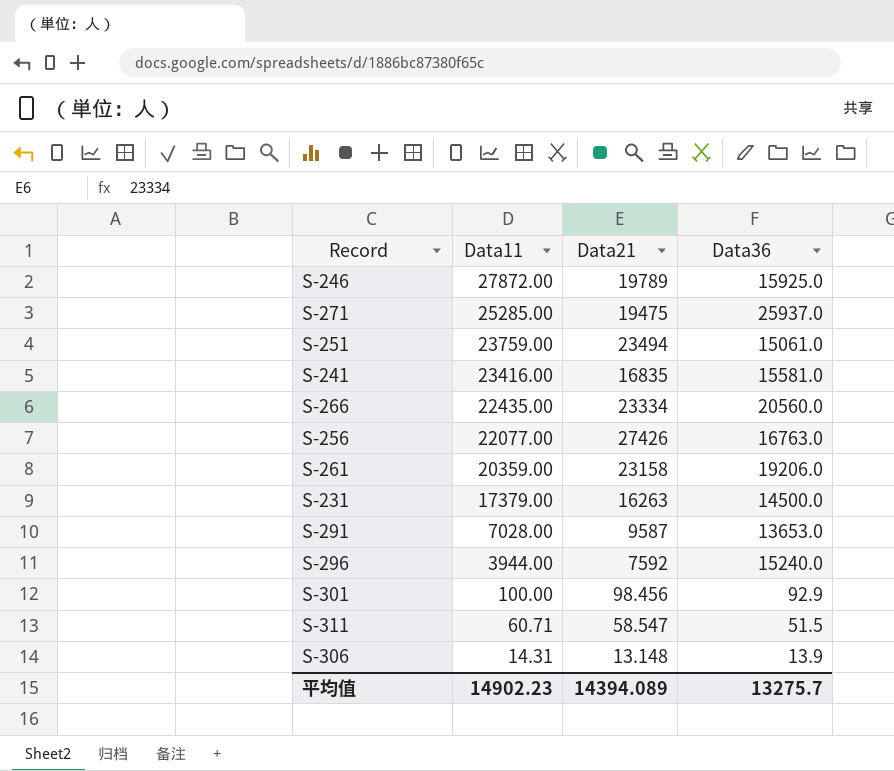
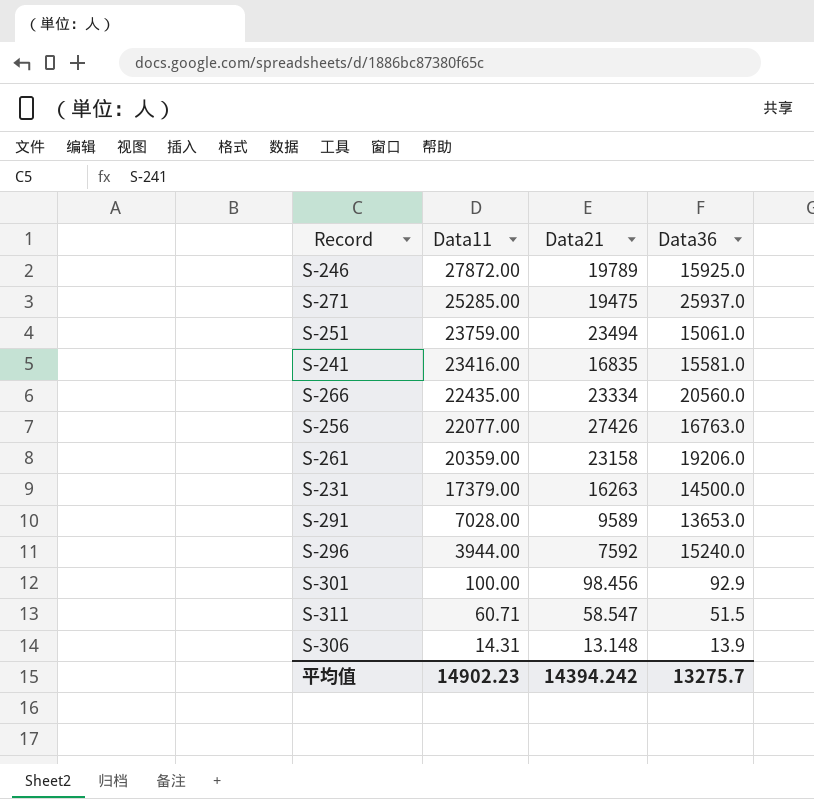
S-291 | Data21: 9587 -> 9589
平均值 | Data21: 14394.089 -> 14394.242

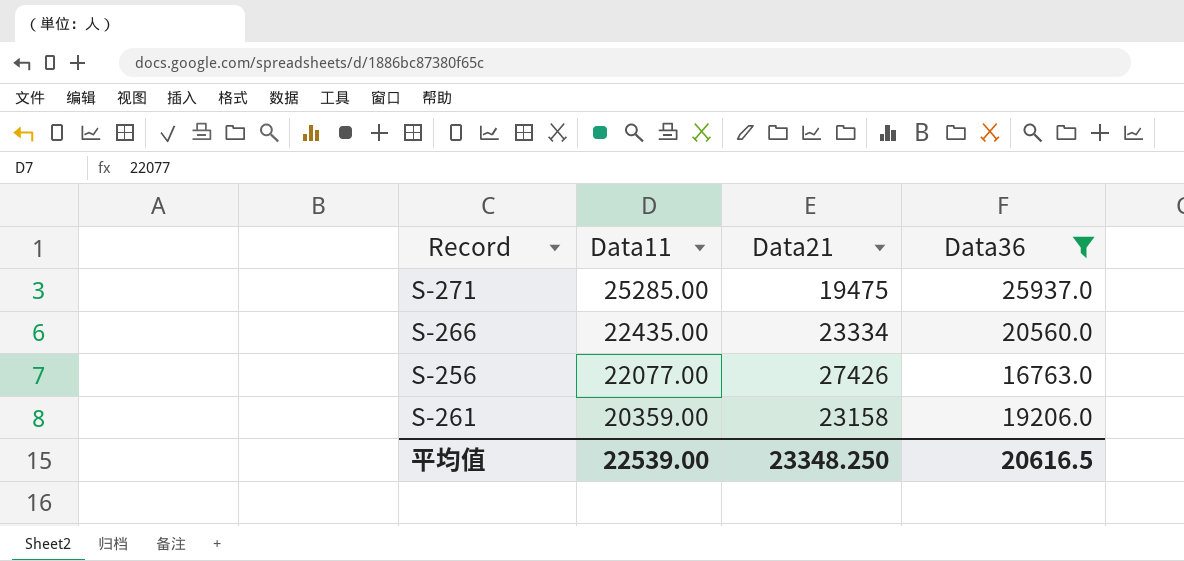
filter: none -> Data36 >= 16763.0
平均值 | Data11: 14902.23 -> 22539.00
平均值 | Data21: 14394.242 -> 23348.250
平均值 | Data36: 13275.7 -> 20616.5

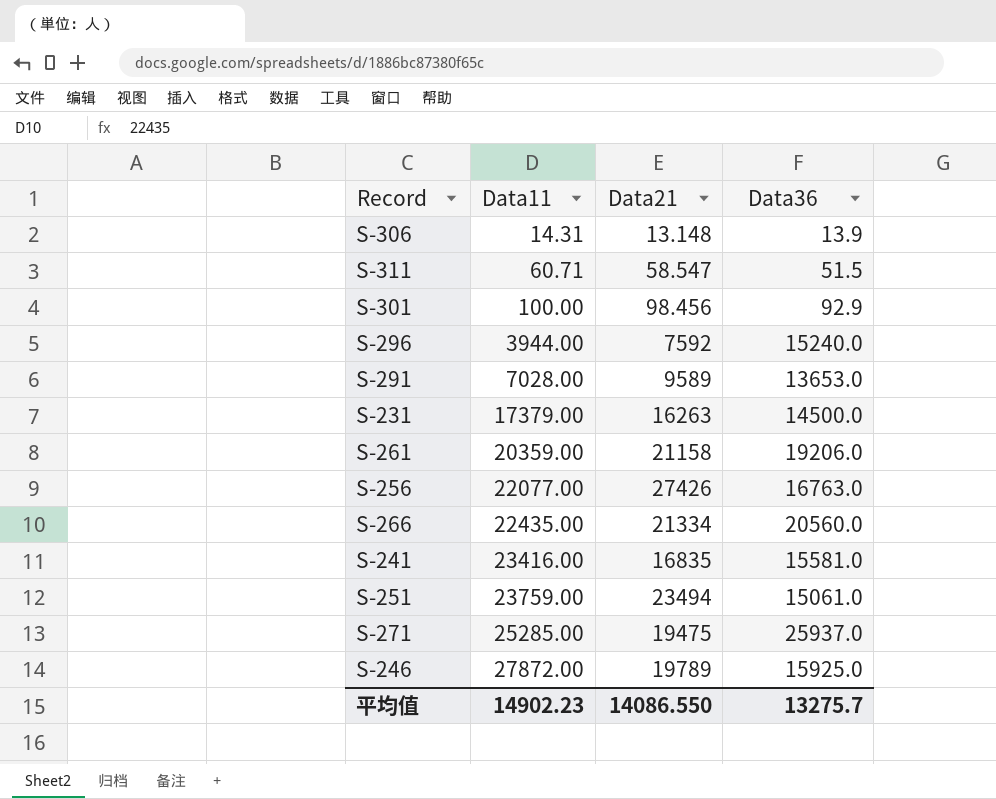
filter: Data36 >= 16763.0 -> none
row order: Data11 descending -> Data11 ascending
S-261 | Data21: 23158 -> 21158
S-266 | Data21: 23334 -> 21334
平均值 | Data11: 22539.00 -> 14902.23
平均值 | Data21: 23348.250 -> 14086.550
平均值 | Data36: 20616.5 -> 13275.7

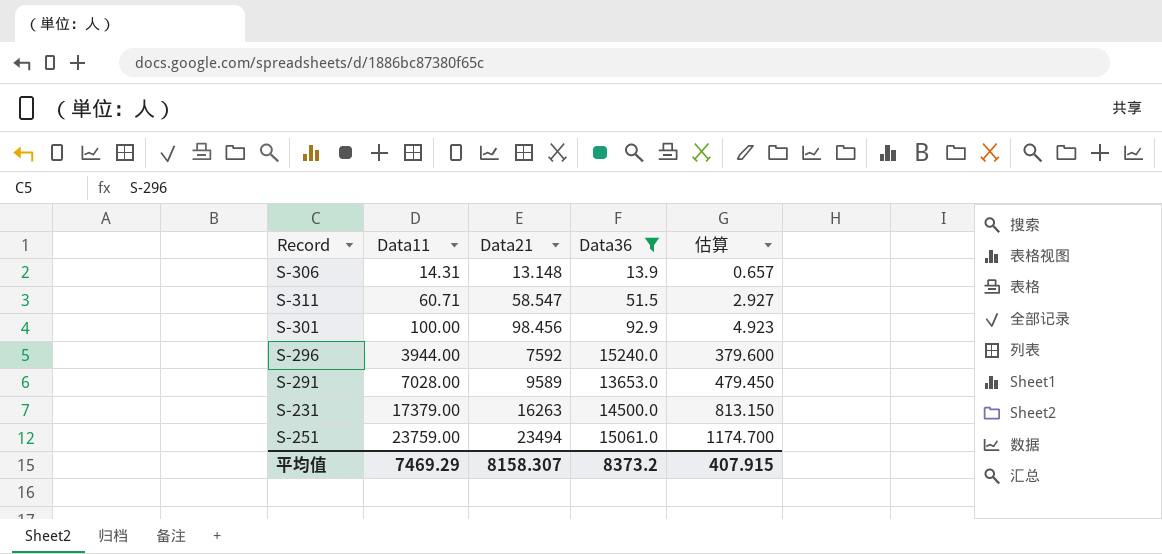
filter: none -> Data36 <= 15240.0
column 估算 | formula: none -> [Data21] * 0.05
平均值 | Data11: 14902.23 -> 7469.29
平均值 | Data21: 14086.550 -> 8158.307
平均值 | Data36: 13275.7 -> 8373.2

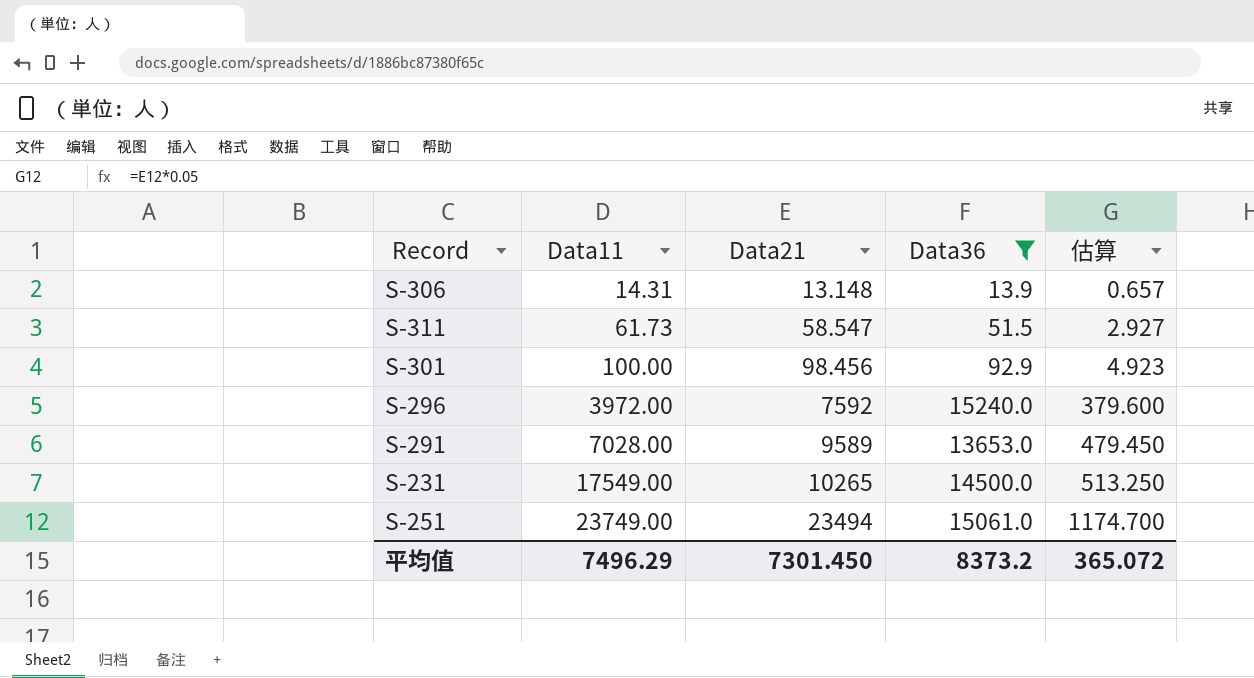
S-311 | Data11: 60.71 -> 61.73
S-296 | Data11: 3944.00 -> 3972.00
S-231 | Data11: 17379.00 -> 17549.00
S-231 | Data21: 16263 -> 10265
S-231 | 估算: 813.150 -> 513.250
S-251 | Data11: 23759.00 -> 23749.00
平均值 | Data11: 7469.29 -> 7496.29
平均值 | Data21: 8158.307 -> 7301.450
平均值 | 估算: 407.915 -> 365.072

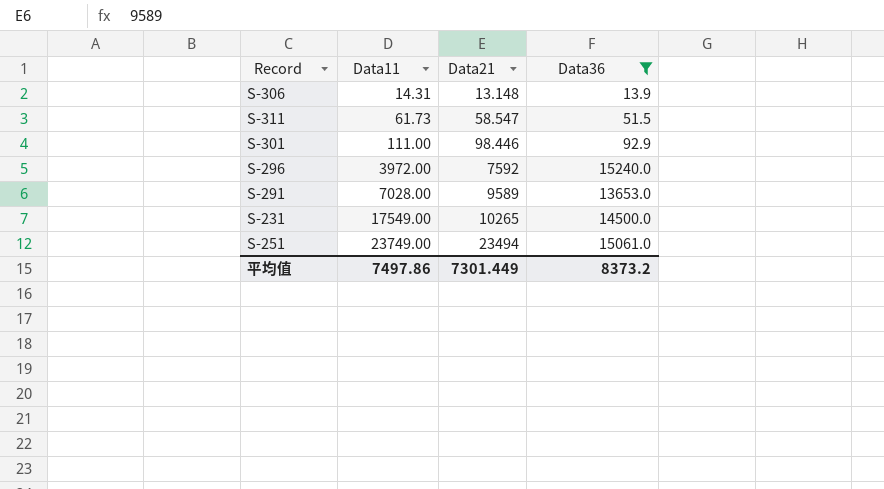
column 估算 | formula: [Data21] * 0.05 -> none
S-301 | Data11: 100.00 -> 111.00
S-301 | Data21: 98.456 -> 98.446
平均值 | Data11: 7496.29 -> 7497.86
平均值 | Data21: 7301.450 -> 7301.449

